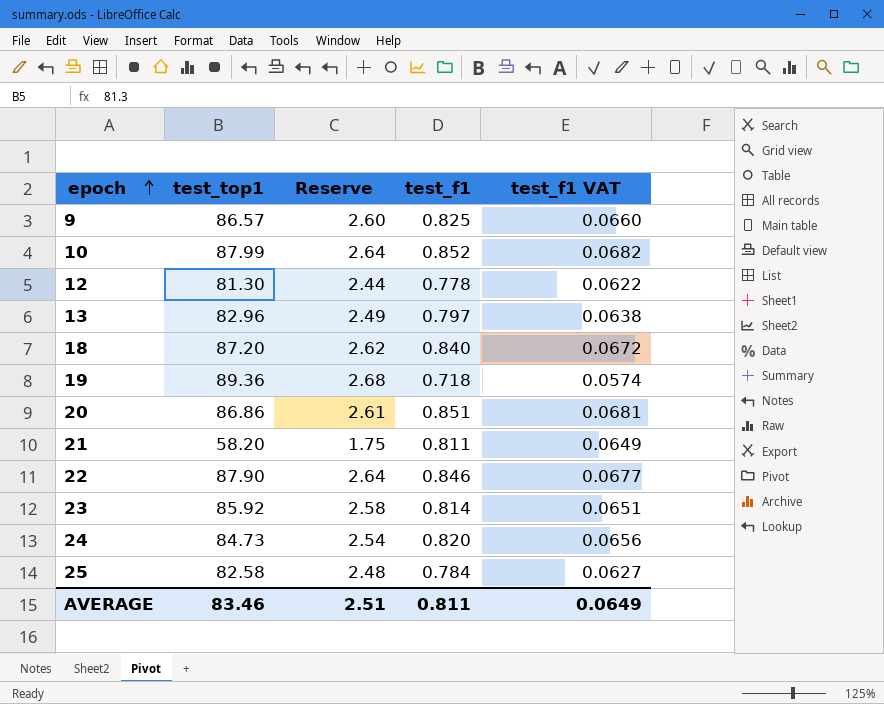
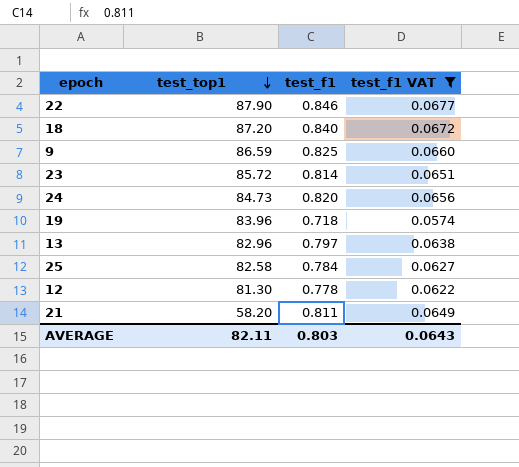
filter: none -> test_f1 VAT <= 0.0677
row order: epoch ascending -> test_top1 descending
column Reserve | formula: [test_top1] * 0.03 -> none
9 | test_top1: 86.57 -> 86.59
23 | test_top1: 85.92 -> 85.72
19 | test_top1: 89.36 -> 83.96
AVERAGE | test_top1: 83.46 -> 82.11
AVERAGE | test_f1: 0.811 -> 0.803
AVERAGE | test_f1 VAT: 0.0649 -> 0.0643

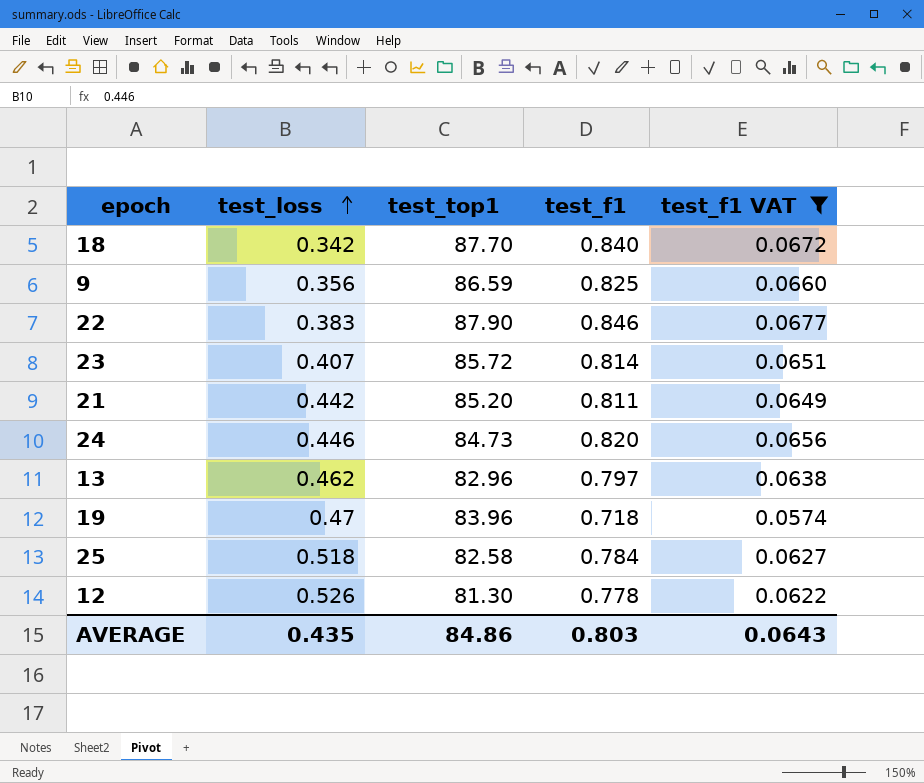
row order: test_top1 descending -> test_loss ascending
column test_loss | position: none -> 2
18 | test_top1: 87.20 -> 87.70
21 | test_top1: 58.20 -> 85.20
AVERAGE | test_top1: 82.11 -> 84.86

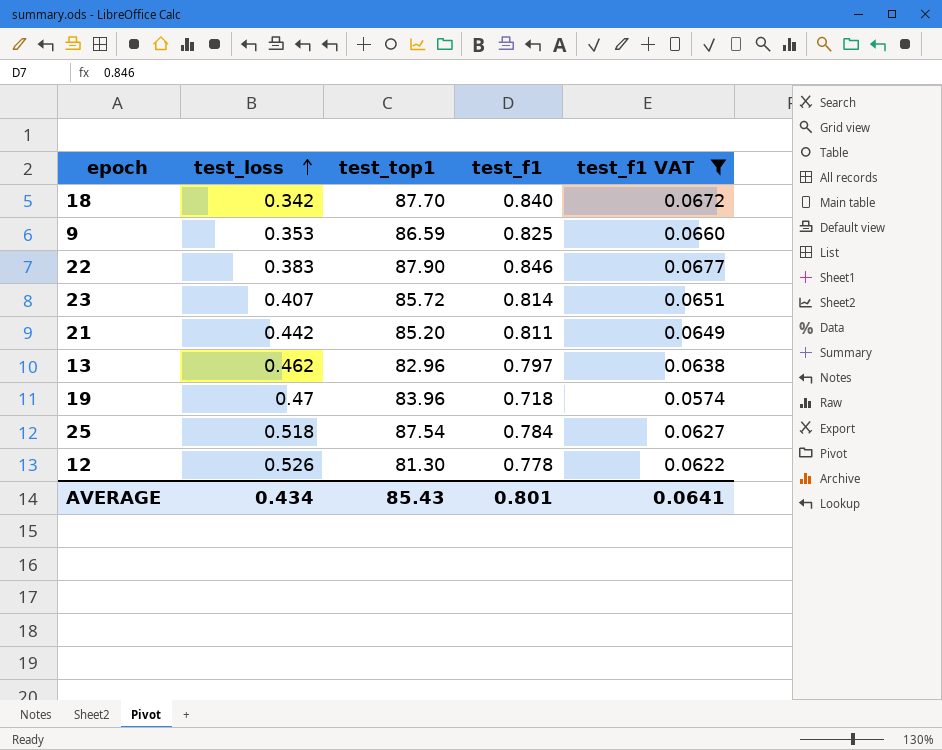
row 24: 0.446 | 84.73 | 0.820 | 0.0656 -> none
9 | test_loss: 0.356 -> 0.353
25 | test_top1: 82.58 -> 87.54
AVERAGE | test_loss: 0.435 -> 0.434
AVERAGE | test_top1: 84.86 -> 85.43
AVERAGE | test_f1: 0.803 -> 0.801
AVERAGE | test_f1 VAT: 0.0643 -> 0.0641

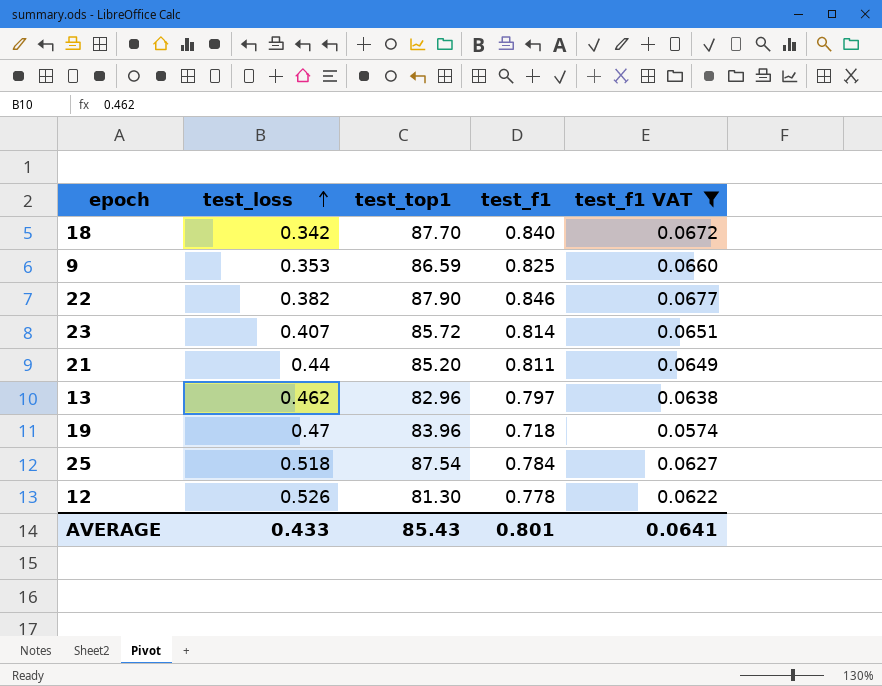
22 | test_loss: 0.383 -> 0.382
21 | test_loss: 0.442 -> 0.44
AVERAGE | test_loss: 0.434 -> 0.433

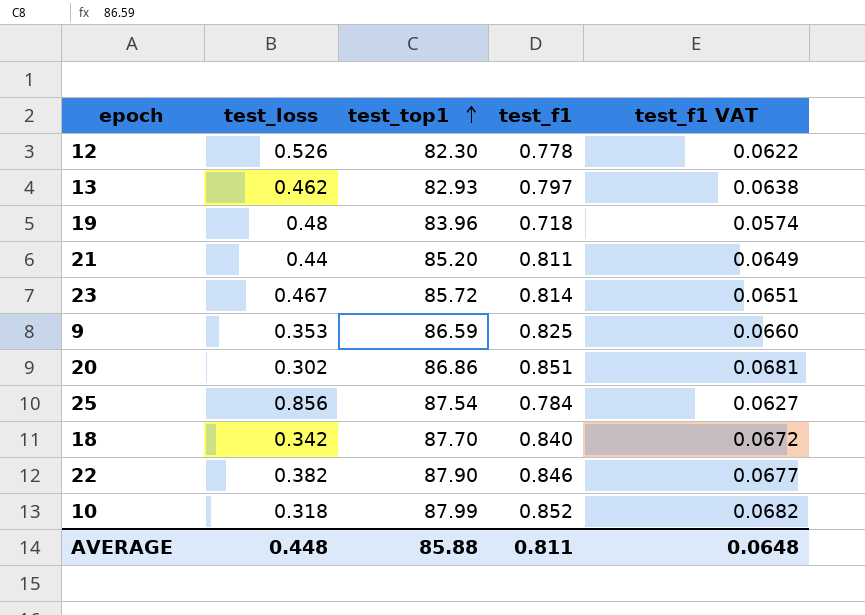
filter: test_f1 VAT <= 0.0677 -> none
row order: test_loss ascending -> test_top1 ascending
12 | test_top1: 81.30 -> 82.30
13 | test_top1: 82.96 -> 82.93
19 | test_loss: 0.47 -> 0.48
23 | test_loss: 0.407 -> 0.467
25 | test_loss: 0.518 -> 0.856
AVERAGE | test_loss: 0.433 -> 0.448
AVERAGE | test_top1: 85.43 -> 85.88
AVERAGE | test_f1: 0.801 -> 0.811
AVERAGE | test_f1 VAT: 0.0641 -> 0.0648

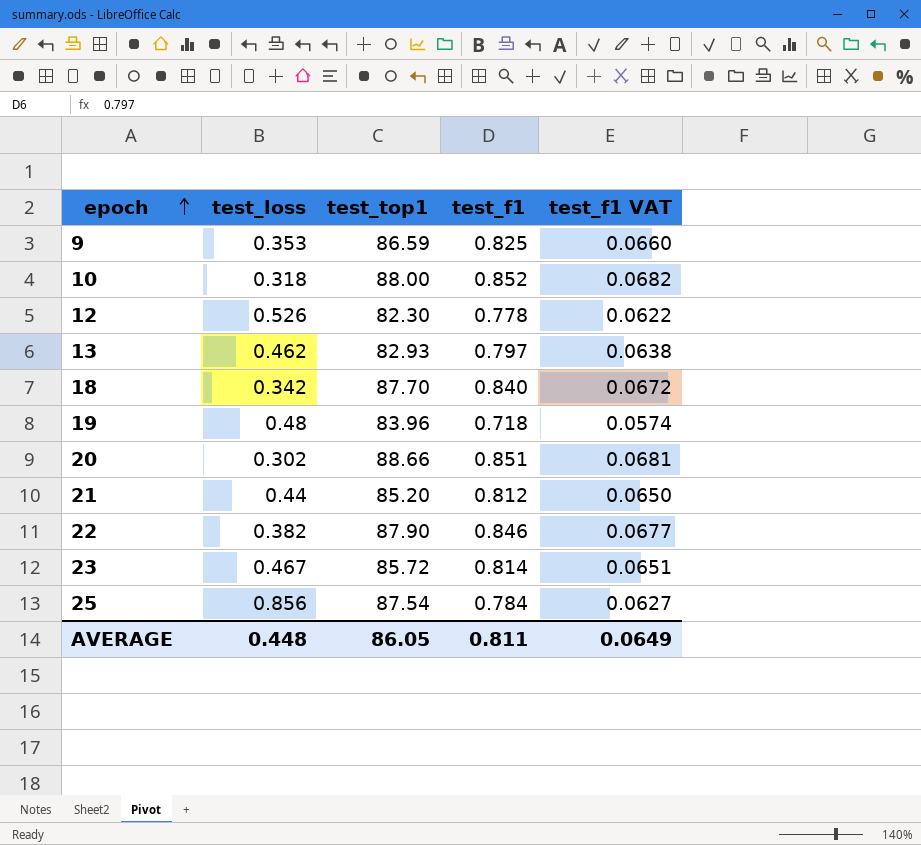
row order: test_top1 ascending -> epoch ascending
10 | test_top1: 87.99 -> 88.00
20 | test_top1: 86.86 -> 88.66
21 | test_f1: 0.811 -> 0.812
21 | test_f1 VAT: 0.0649 -> 0.0650
AVERAGE | test_top1: 85.88 -> 86.05
AVERAGE | test_f1 VAT: 0.0648 -> 0.0649

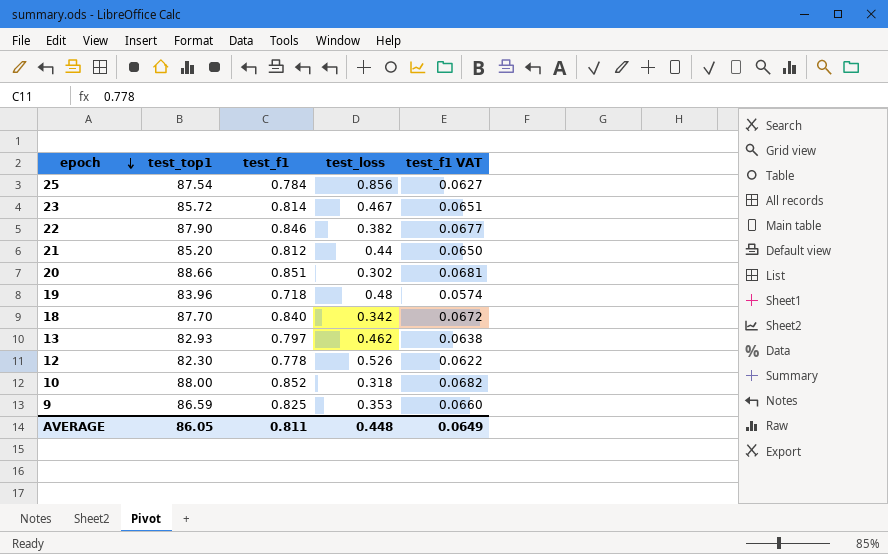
row order: epoch ascending -> epoch descending
column test_loss | position: 2 -> 4

